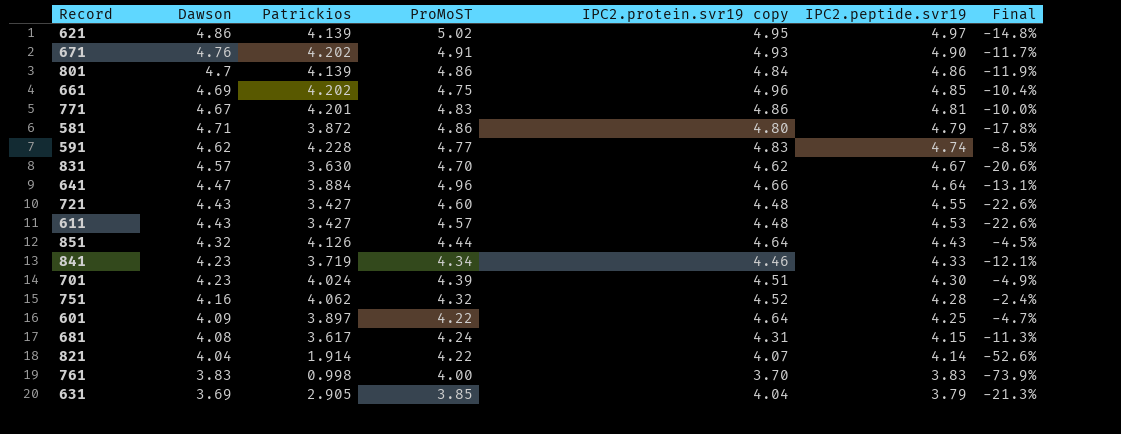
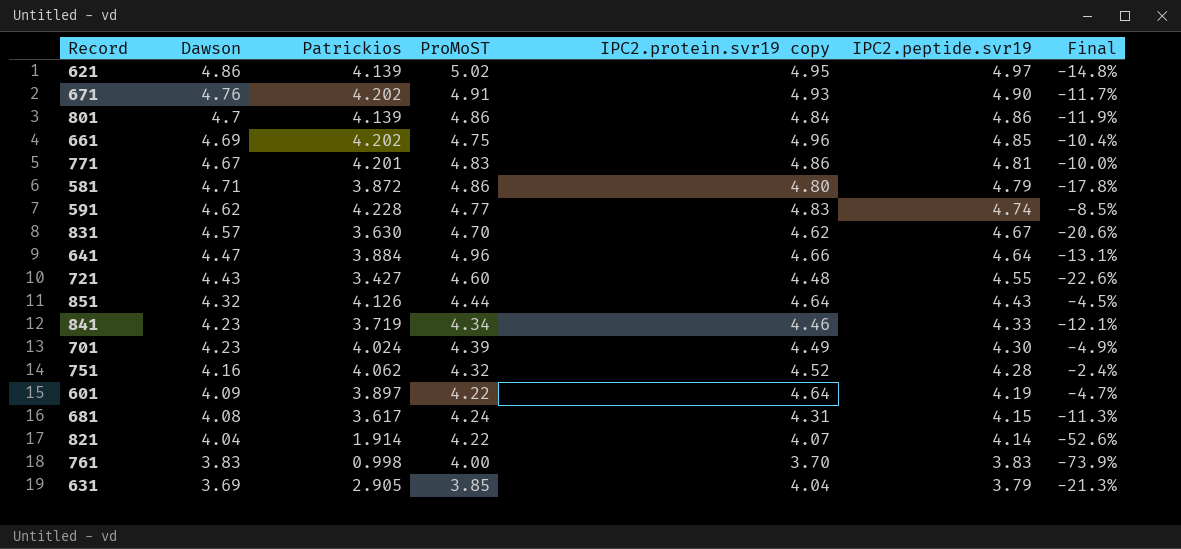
row 611: 4.43 | 3.427 | 4.57 | 4.48 | 4.53 | -22.6% -> none
701 | IPC2.protein.svr19 copy: 4.51 -> 4.49
601 | IPC2.peptide.svr19: 4.25 -> 4.19

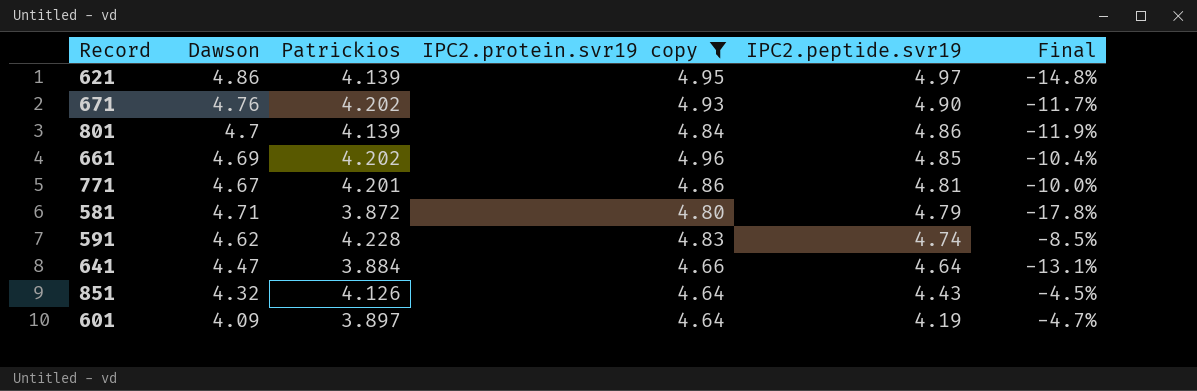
filter: none -> IPC2.protein.svr19 copy >= 4.64
column ProMoST | position: 4 -> none

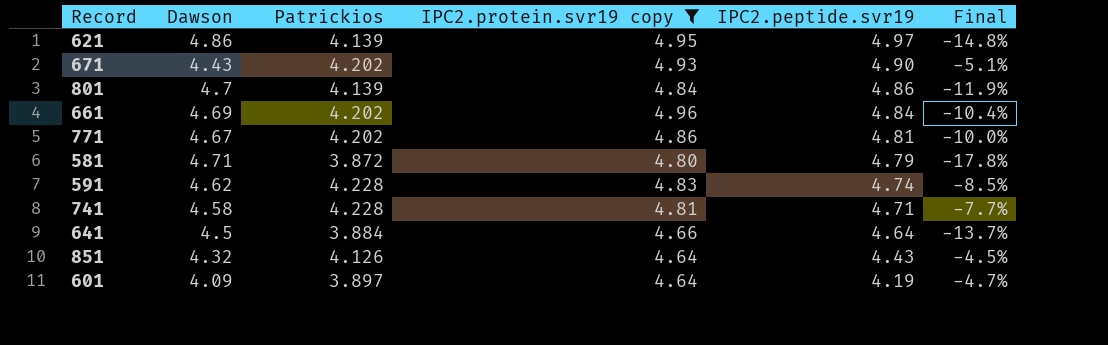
671 | Dawson: 4.76 -> 4.43
671 | Final: -11.7% -> -5.1%
661 | IPC2.peptide.svr19: 4.85 -> 4.84
771 | Patrickios: 4.201 -> 4.202
row 741: none -> 4.58 | 4.228 | 4.81 | 4.71 | -7.7%
641 | Dawson: 4.47 -> 4.5
641 | Final: -13.1% -> -13.7%

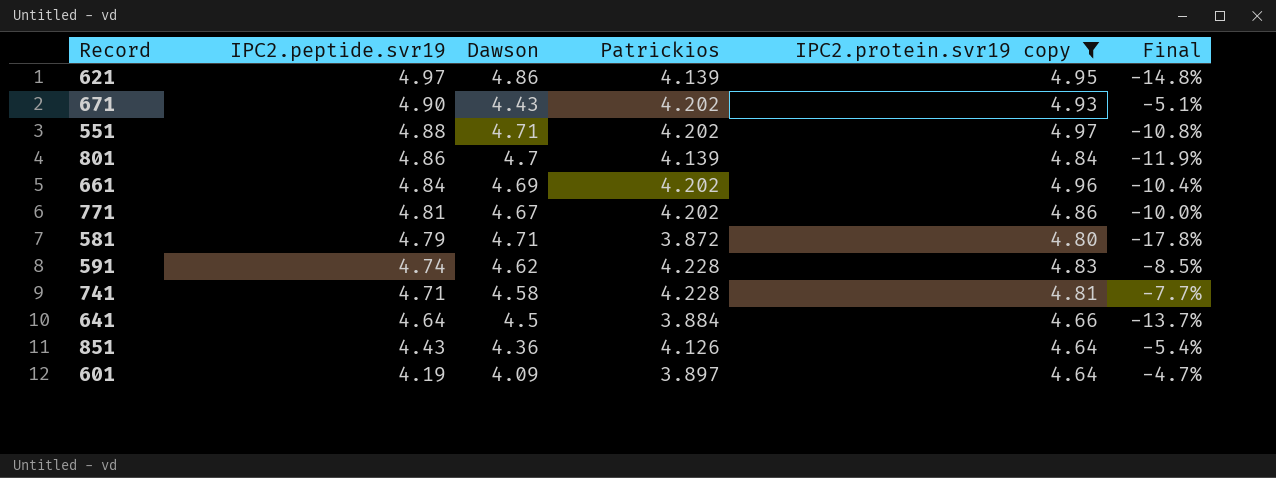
column IPC2.peptide.svr19 | position: 5 -> 2
row 551: none -> 4.88 | 4.71 | 4.202 | 4.97 | -10.8%
851 | Dawson: 4.32 -> 4.36
851 | Final: -4.5% -> -5.4%

